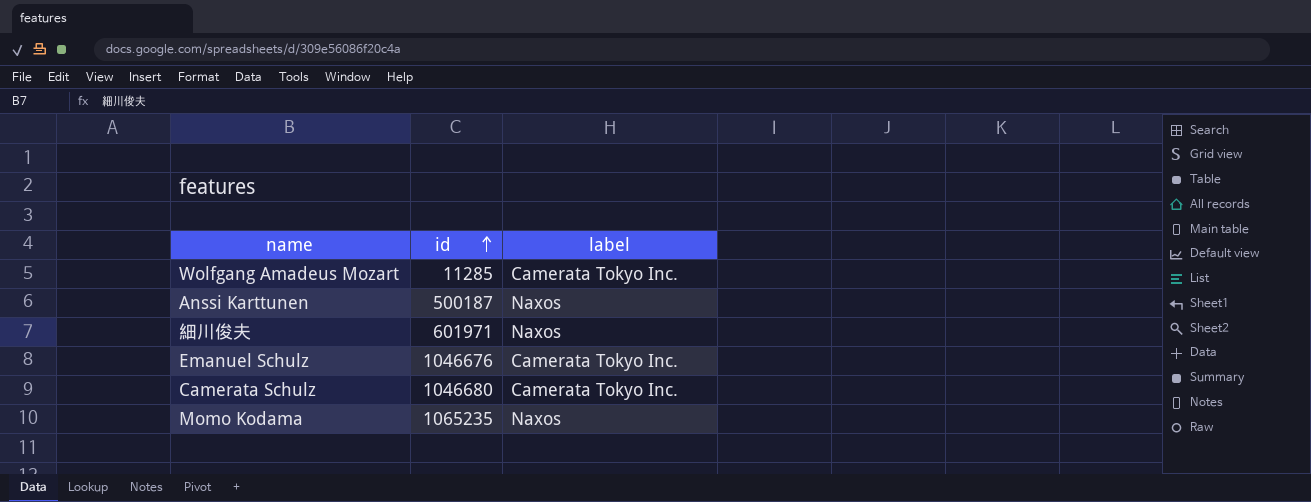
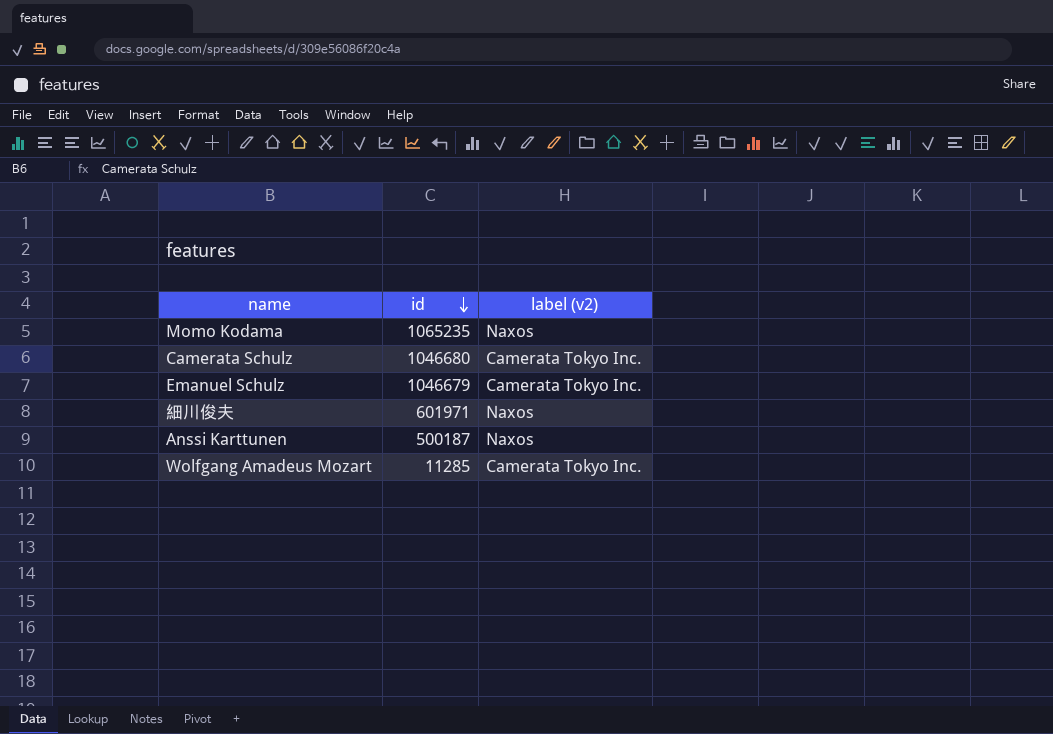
row order: id ascending -> id descending
column name: label -> label (v2)
Emanuel Schulz | id: 1046676 -> 1046679

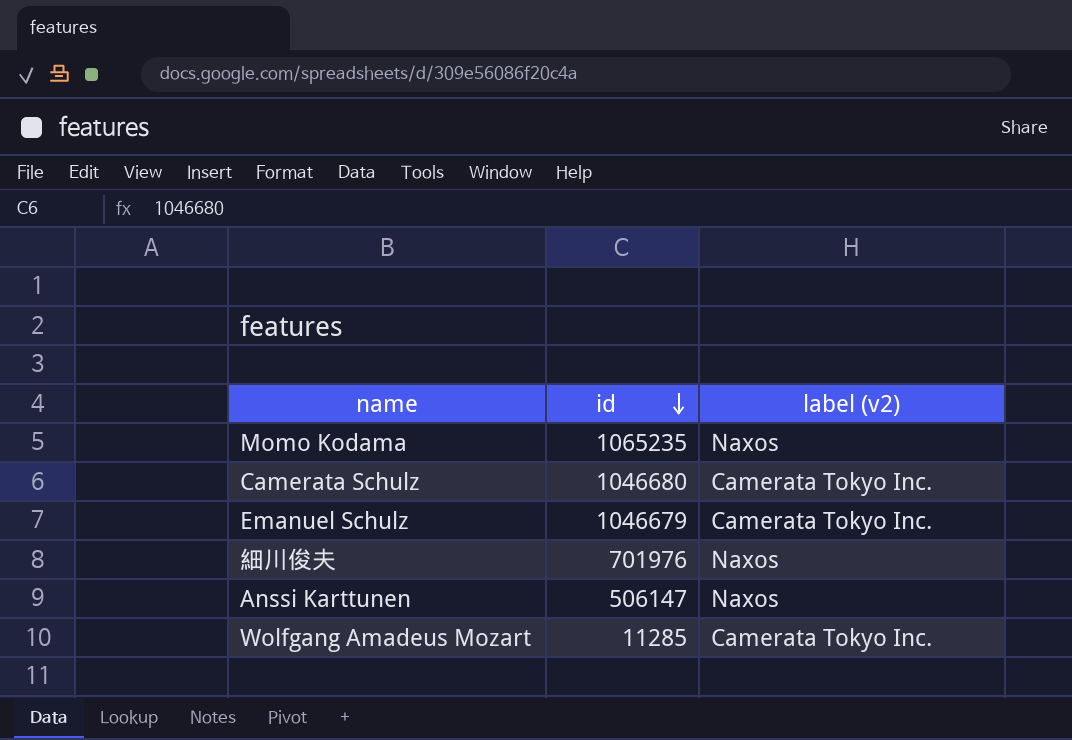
細川俊夫 | id: 601971 -> 701976
Anssi Karttunen | id: 500187 -> 506147

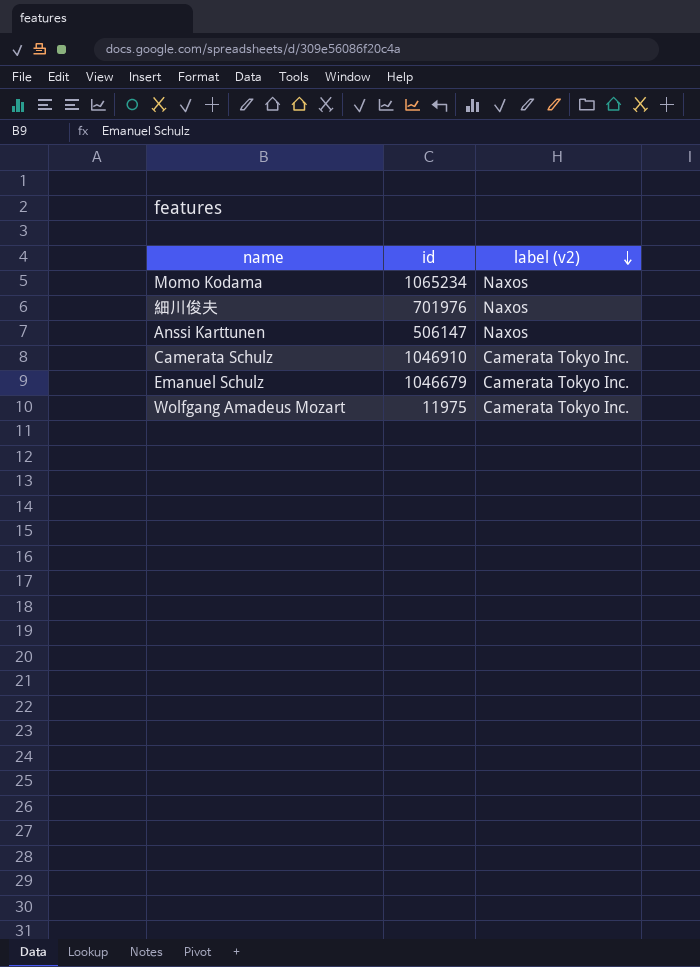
row order: id descending -> label (v2) descending
Momo Kodama | id: 1065235 -> 1065234
Camerata Schulz | id: 1046680 -> 1046910
Wolfgang Amadeus Mozart | id: 11285 -> 11975

